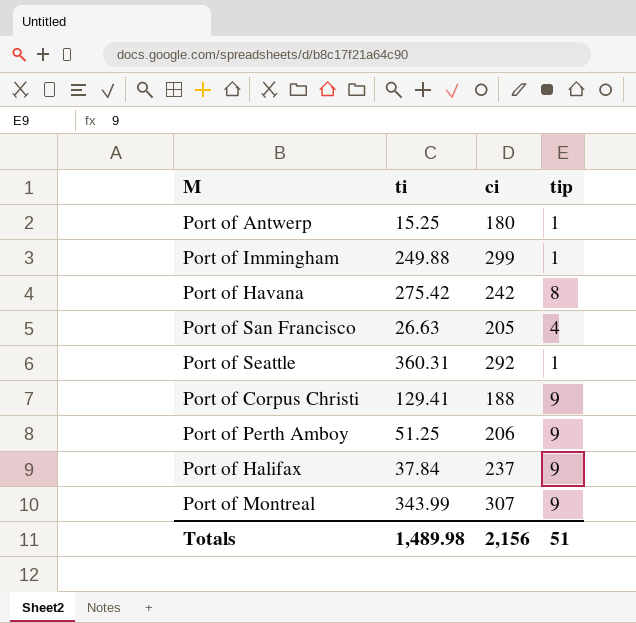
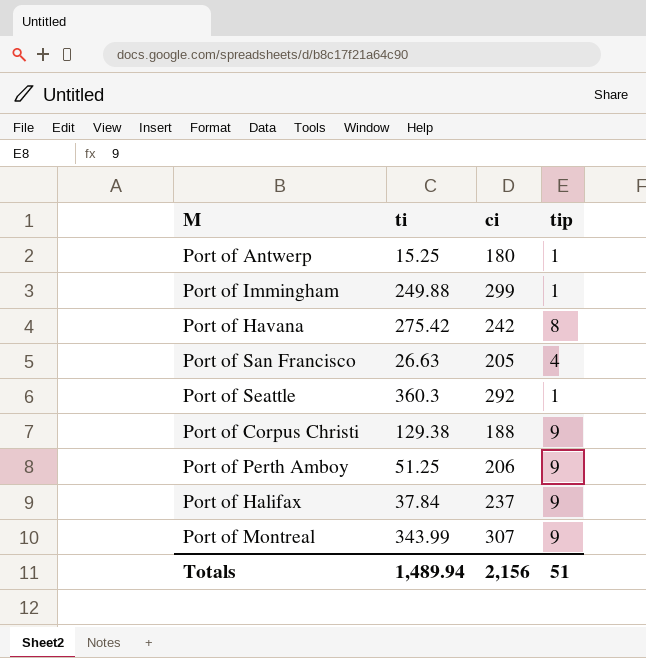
Port of Seattle | ti: 360.31 -> 360.3
Port of Corpus Christi | ti: 129.41 -> 129.38
Totals | ti: 1,489.98 -> 1,489.94

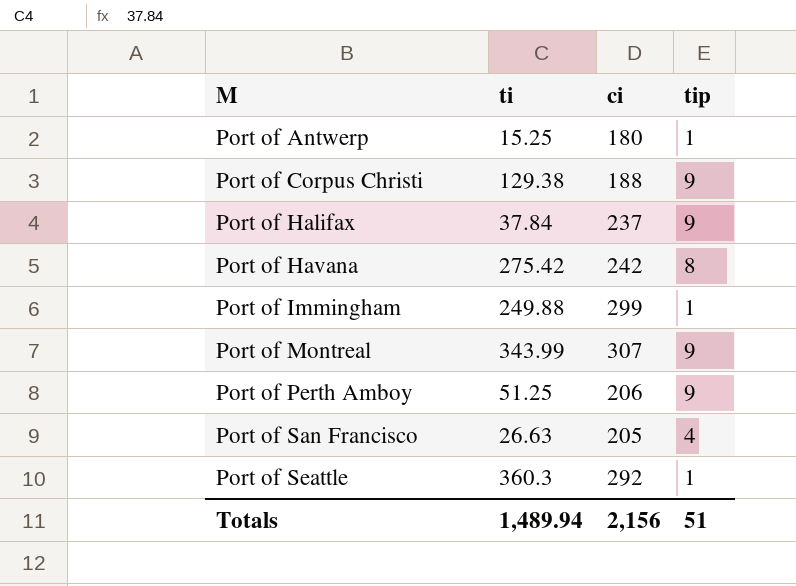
row order: none -> M ascending

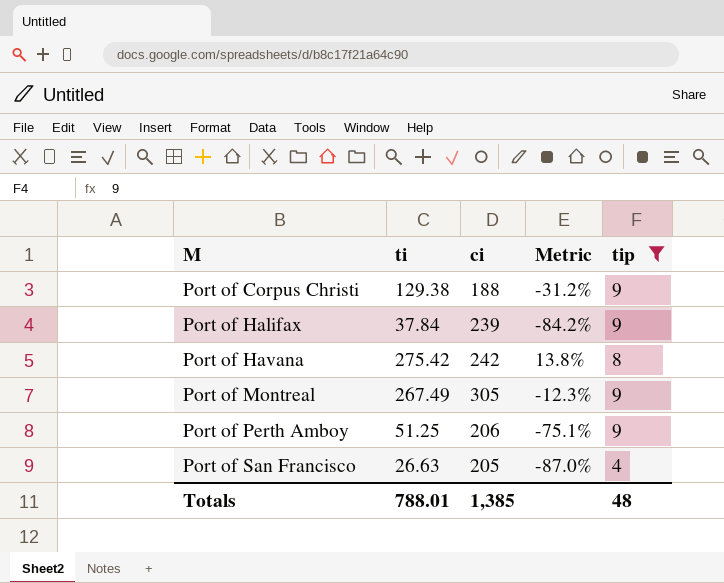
filter: none -> tip != 1
column Metric | formula: none -> ([ti] - [ci]) / [ci]
Port of Halifax | ci: 237 -> 239
Port of Montreal | ti: 343.99 -> 267.49
Port of Montreal | ci: 307 -> 305
Totals | ti: 1,489.94 -> 788.01
Totals | ci: 2,156 -> 1,385
Totals | tip: 51 -> 48

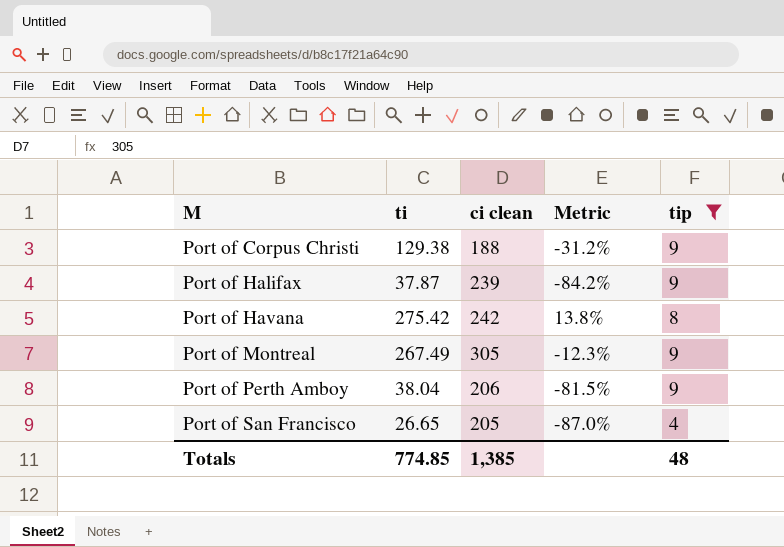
column name: ci -> ci clean
Port of Halifax | ti: 37.84 -> 37.87
Port of Perth Amboy | ti: 51.25 -> 38.04
Port of Perth Amboy | Metric: -75.1% -> -81.5%
Port of San Francisco | ti: 26.63 -> 26.65
Totals | ti: 788.01 -> 774.85

